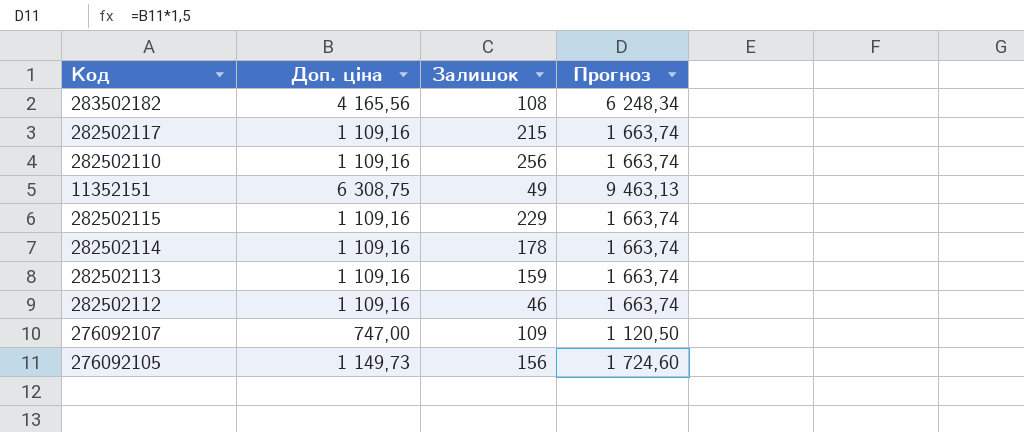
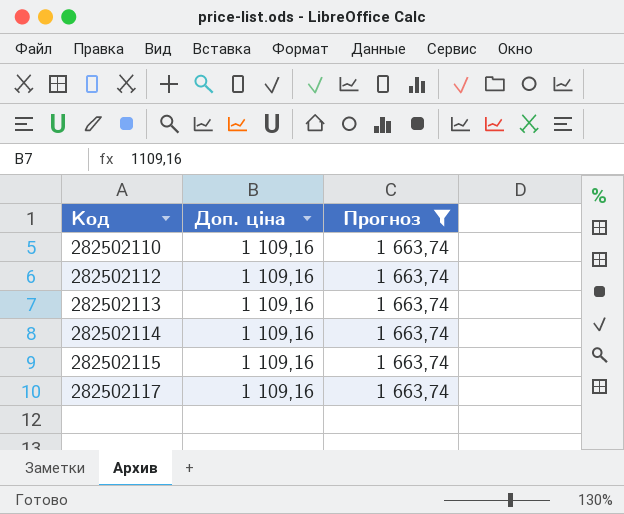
filter: none -> Прогноз = 1 663,74
row order: none -> Код ascending
column Залишок | position: 3 -> none

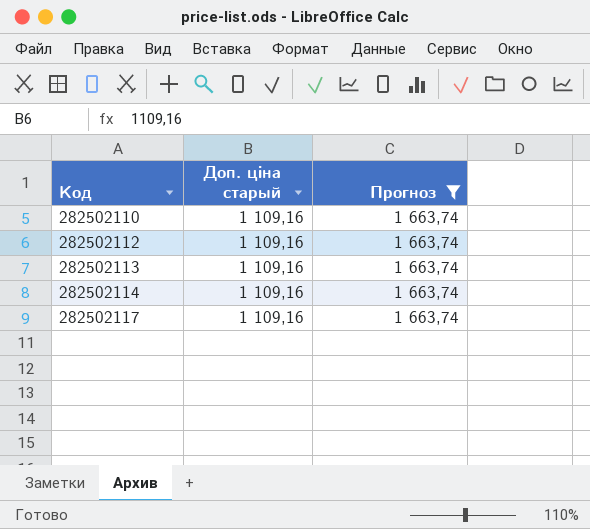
column name: Доп. ціна -> Доп. ціна старый
row 282502115: 1 109,16 | 1 663,74 -> none

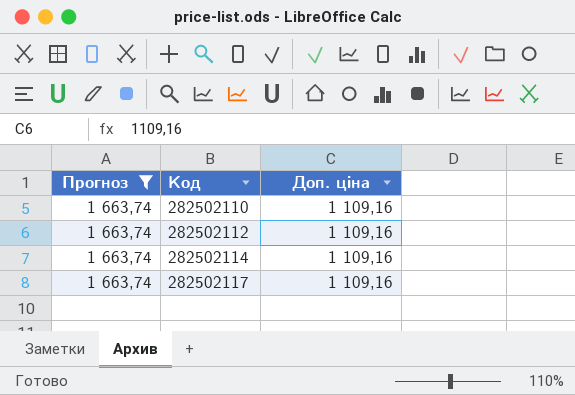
column Прогноз | position: 3 -> 1
column name: Доп. ціна старый -> Доп. ціна
row 282502113: 1 109,16 | 1 663,74 -> none

